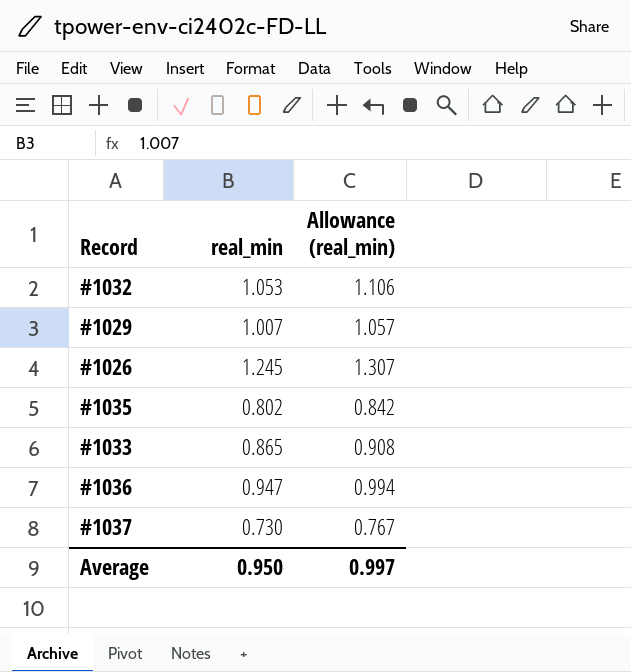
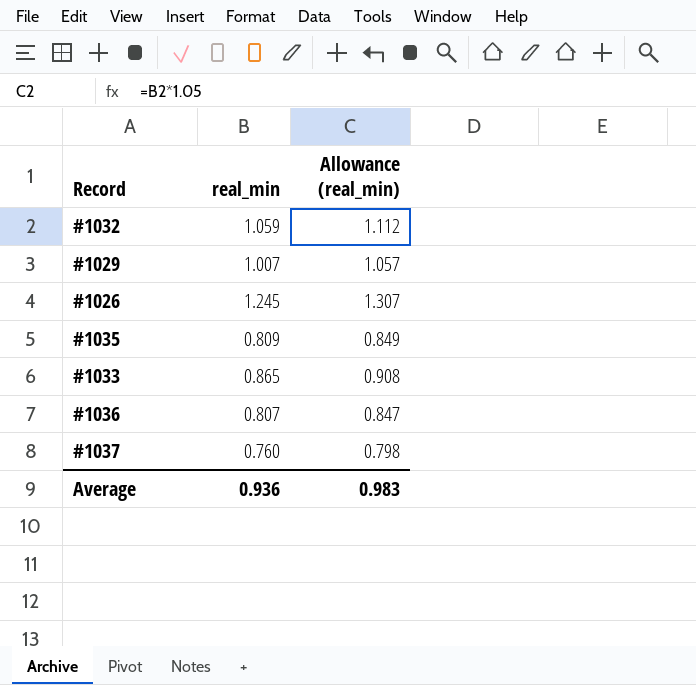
#1032 | real_min: 1.053 -> 1.059
#1032 | Allowance (real_min): 1.106 -> 1.112
#1035 | real_min: 0.802 -> 0.809
#1035 | Allowance (real_min): 0.842 -> 0.849
#1036 | real_min: 0.947 -> 0.807
#1036 | Allowance (real_min): 0.994 -> 0.847
#1037 | real_min: 0.730 -> 0.760
#1037 | Allowance (real_min): 0.767 -> 0.798
Average | real_min: 0.950 -> 0.936
Average | Allowance (real_min): 0.997 -> 0.983

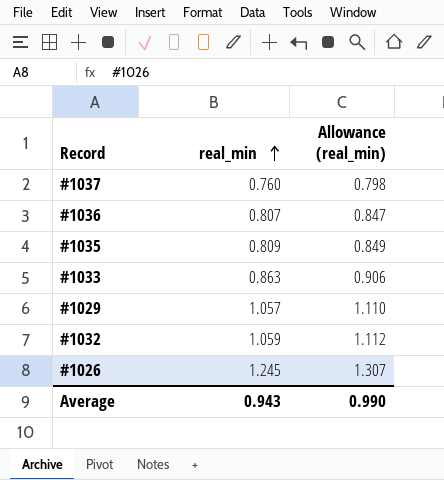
row order: none -> real_min ascending
#1033 | real_min: 0.865 -> 0.863
#1033 | Allowance (real_min): 0.908 -> 0.906
#1029 | real_min: 1.007 -> 1.057
#1029 | Allowance (real_min): 1.057 -> 1.110
Average | real_min: 0.936 -> 0.943
Average | Allowance (real_min): 0.983 -> 0.990

